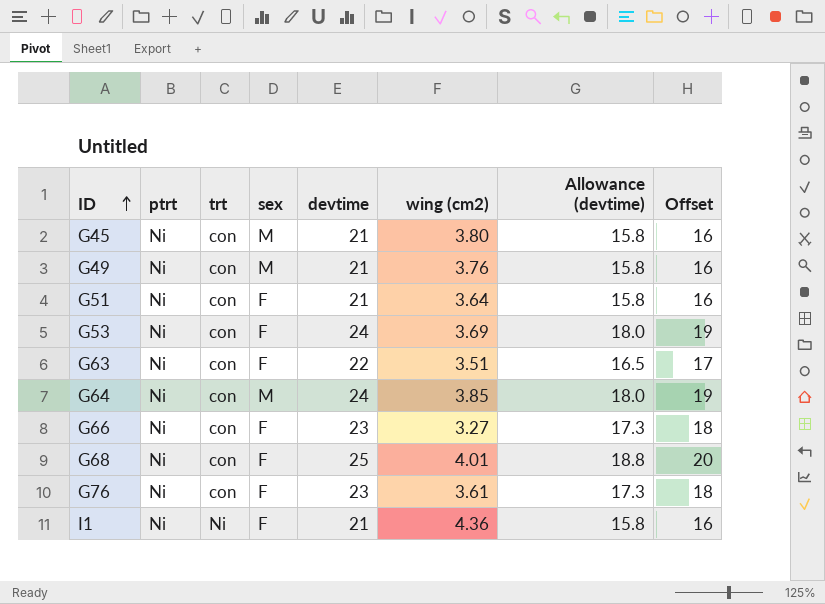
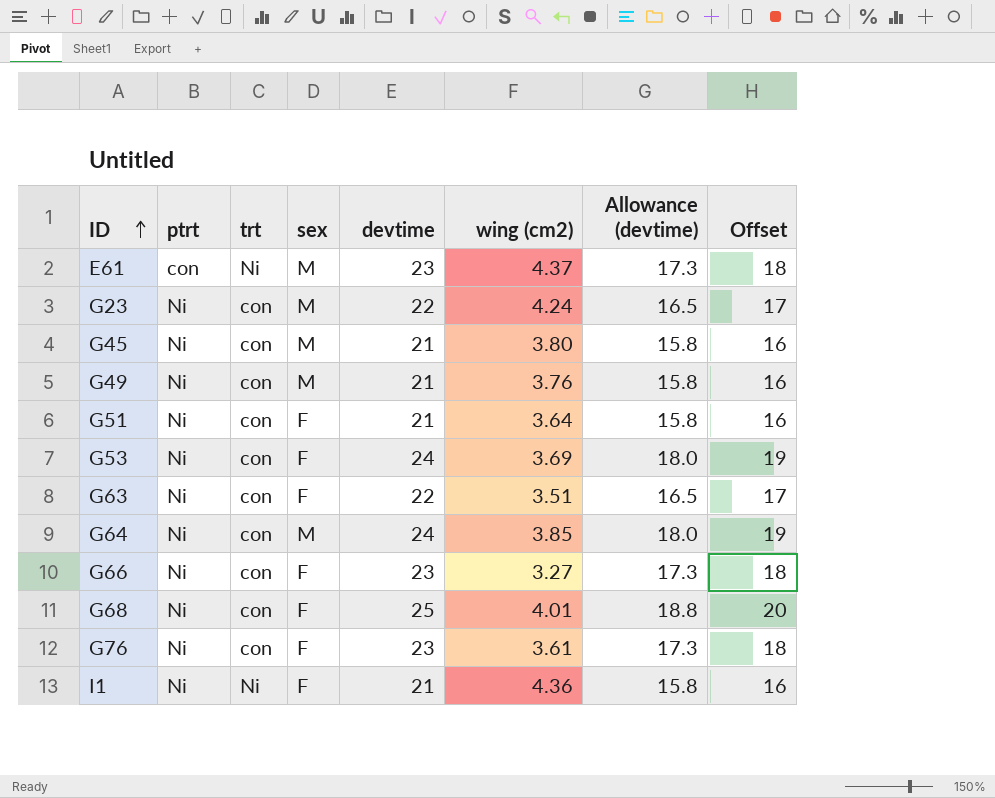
row E61: none -> con | Ni | M | 23 | 4.37 | 17.3 | 18
row G23: none -> Ni | con | M | 22 | 4.24 | 16.5 | 17

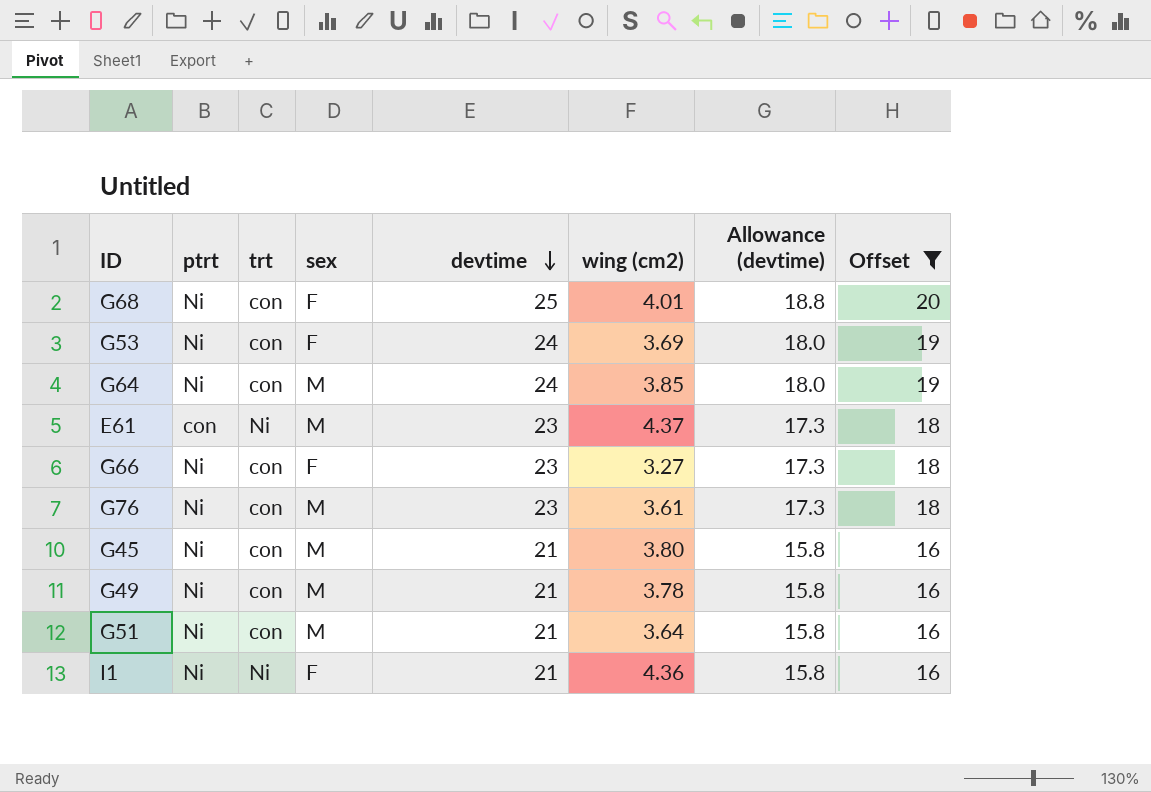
filter: none -> Offset != 17
row order: ID ascending -> devtime descending
G76 | sex: F -> M
G49 | wing (cm2): 3.76 -> 3.78
G51 | sex: F -> M

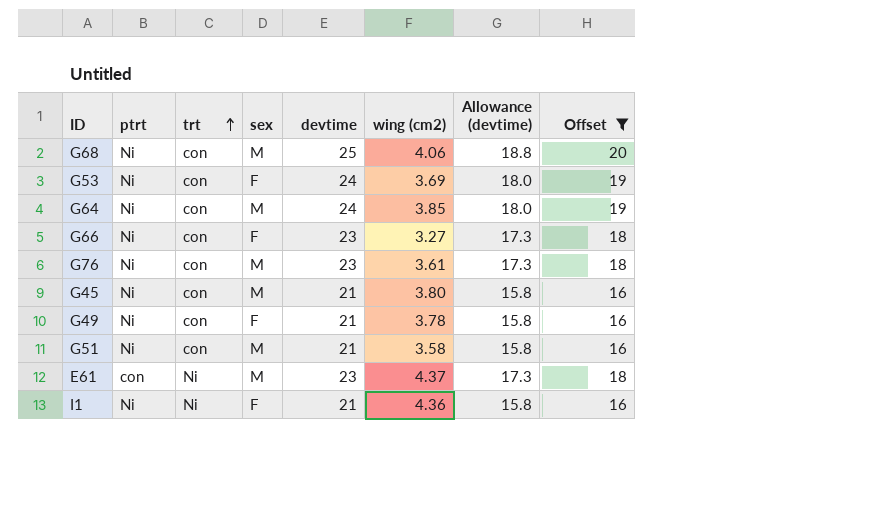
row order: devtime descending -> trt ascending
G68 | sex: F -> M
G68 | wing (cm2): 4.01 -> 4.06
G49 | sex: M -> F
G51 | wing (cm2): 3.64 -> 3.58

